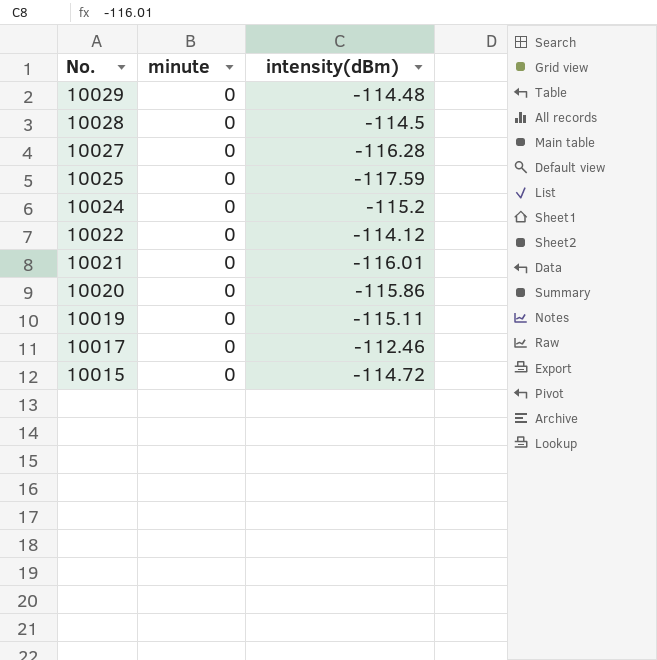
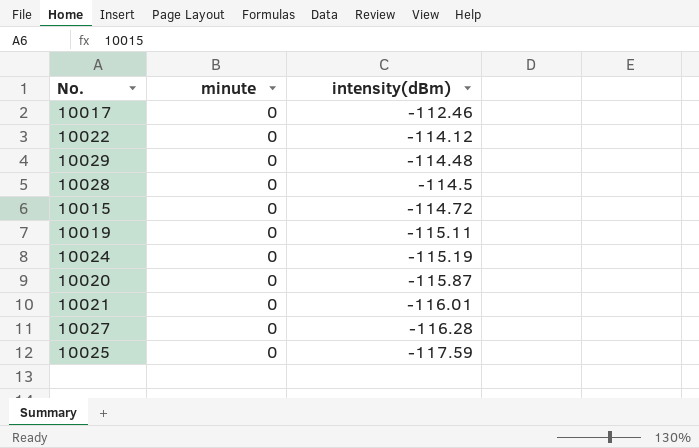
row order: No. descending -> intensity(dBm) descending
10024 | intensity(dBm): -115.2 -> -115.19
10020 | intensity(dBm): -115.86 -> -115.87

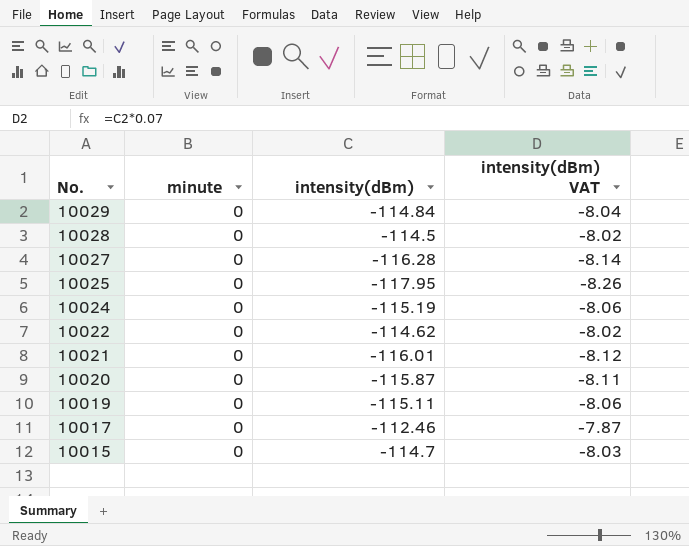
row order: intensity(dBm) descending -> No. descending
column intensity(dBm) VAT | formula: none -> [intensity(dBm)] * 0.07
10029 | intensity(dBm): -114.48 -> -114.84
10025 | intensity(dBm): -117.59 -> -117.95
10022 | intensity(dBm): -114.12 -> -114.62
10015 | intensity(dBm): -114.72 -> -114.7

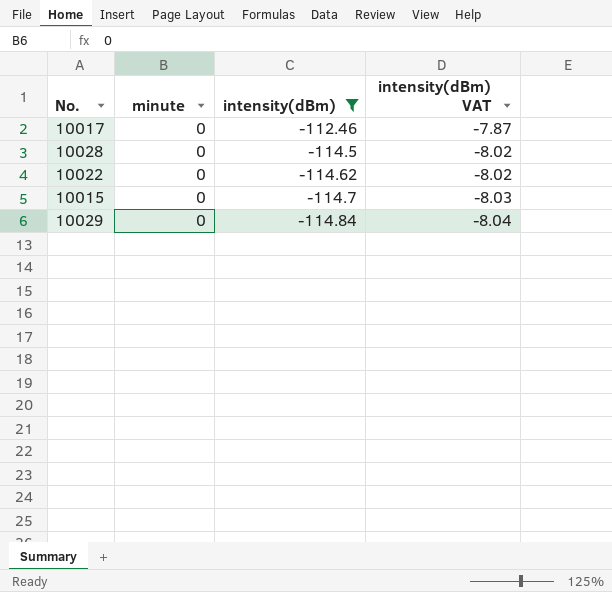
filter: none -> intensity(dBm) >= -114.84
row order: No. descending -> intensity(dBm) descending

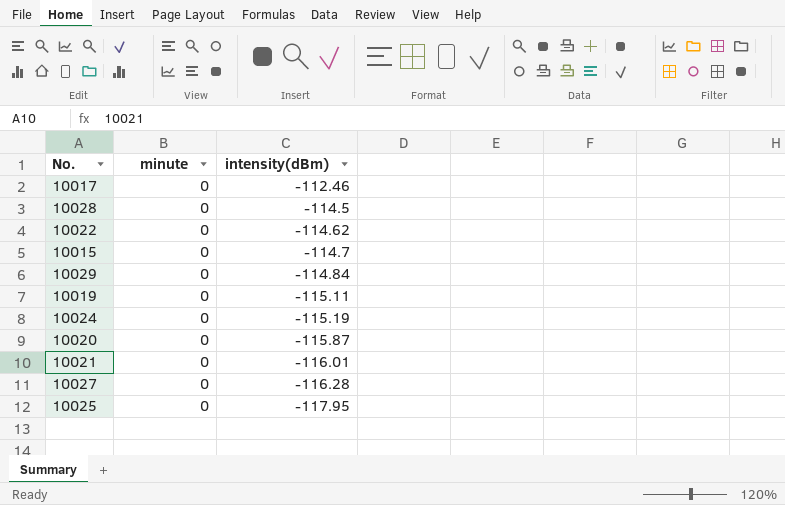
filter: intensity(dBm) >= -114.84 -> none
column intensity(dBm) VAT | formula: [intensity(dBm)] * 0.07 -> none

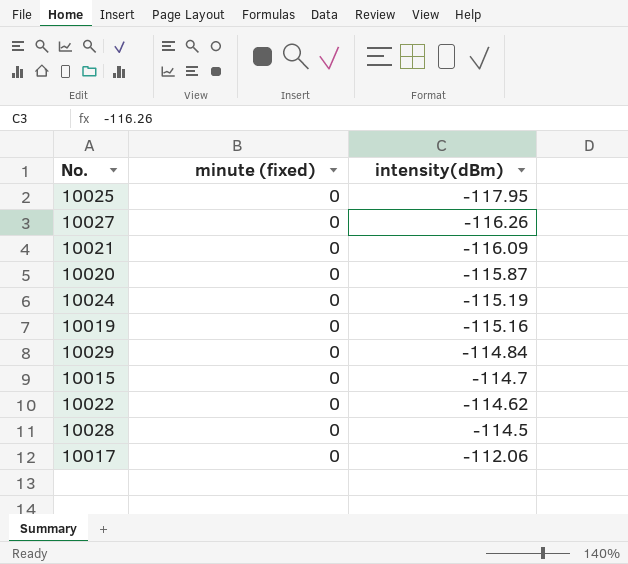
row order: intensity(dBm) descending -> intensity(dBm) ascending
column name: minute -> minute (fixed)
10027 | intensity(dBm): -116.28 -> -116.26
10021 | intensity(dBm): -116.01 -> -116.09
10019 | intensity(dBm): -115.11 -> -115.16
10017 | intensity(dBm): -112.46 -> -112.06

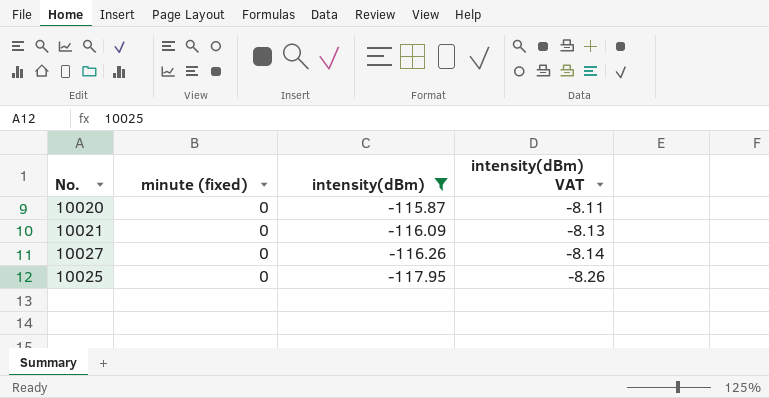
filter: none -> intensity(dBm) <= -115.87
row order: intensity(dBm) ascending -> intensity(dBm) descending
column intensity(dBm) VAT | formula: none -> [intensity(dBm)] * 0.07

